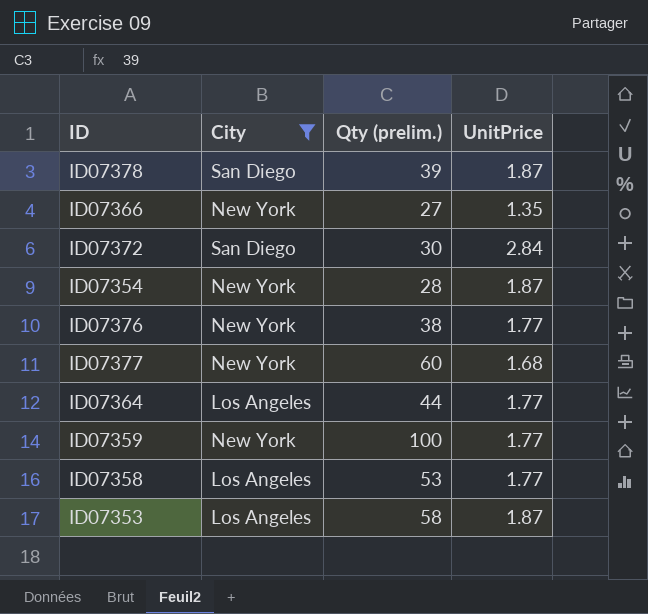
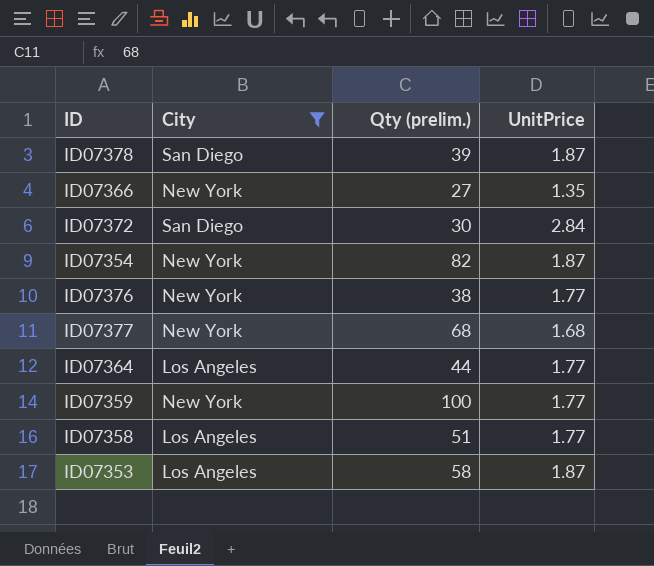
ID07354 | Qty (prelim.): 28 -> 82
ID07377 | Qty (prelim.): 60 -> 68
ID07358 | Qty (prelim.): 53 -> 51

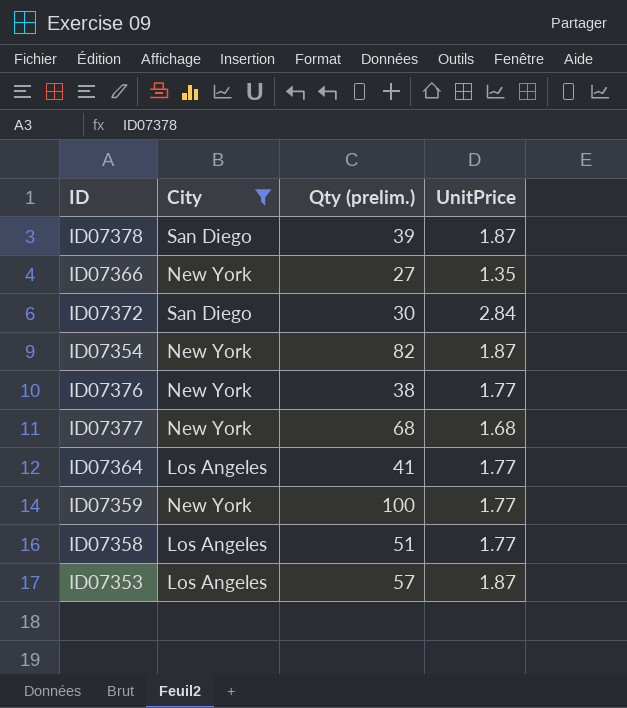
ID07364 | Qty (prelim.): 44 -> 41
ID07353 | Qty (prelim.): 58 -> 57

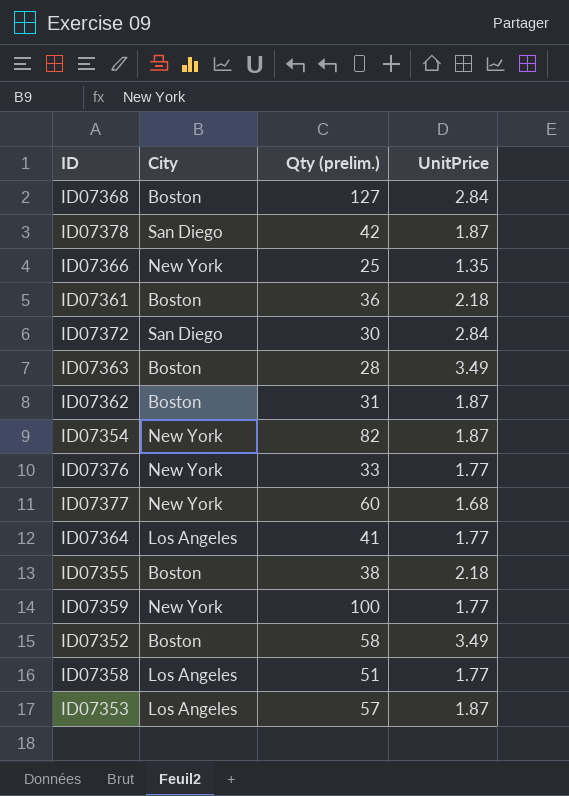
filter: City != Boston -> none
ID07378 | Qty (prelim.): 39 -> 42
ID07366 | Qty (prelim.): 27 -> 25
ID07376 | Qty (prelim.): 38 -> 33
ID07377 | Qty (prelim.): 68 -> 60

